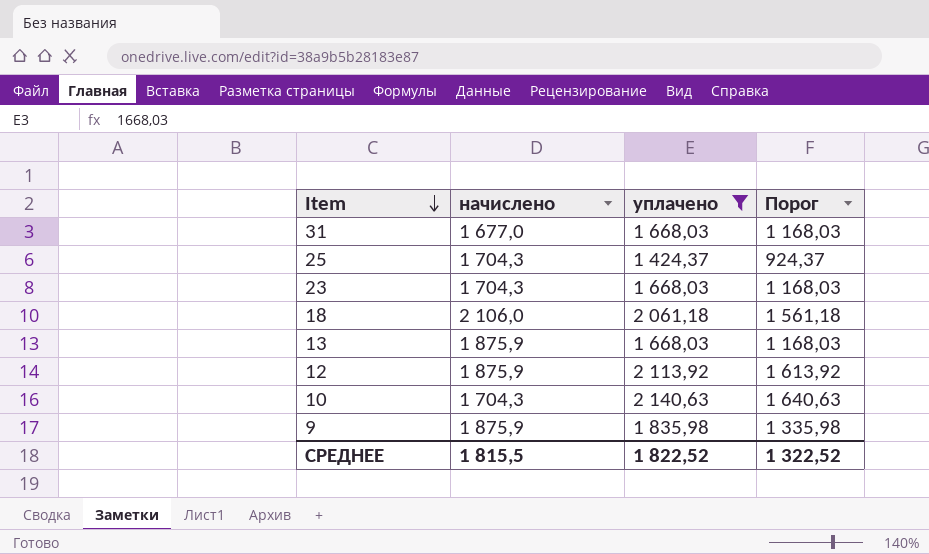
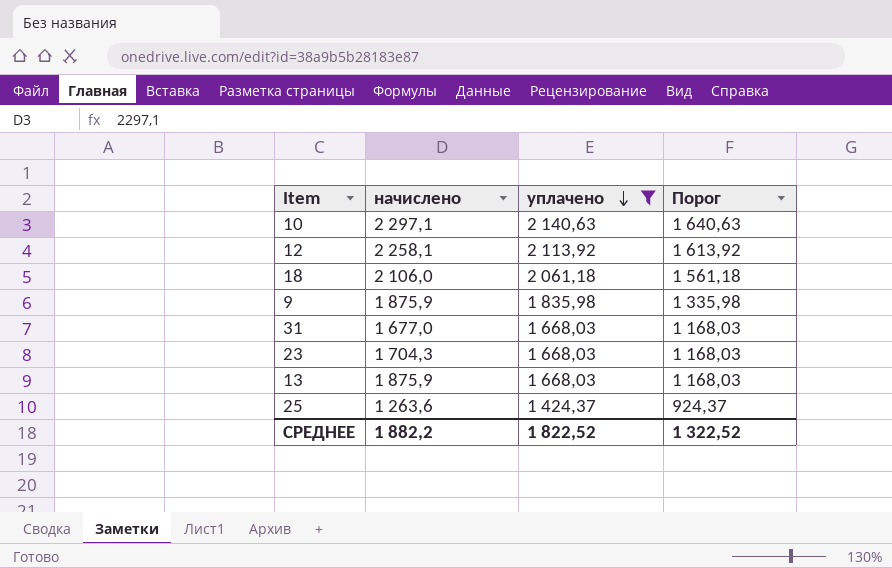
row order: Item descending -> уплачено descending
10 | начислено: 1 704,3 -> 2 297,1
12 | начислено: 1 875,9 -> 2 258,1
25 | начислено: 1 704,3 -> 1 263,6
СРЕДНЕЕ | начислено: 1 815,5 -> 1 882,2

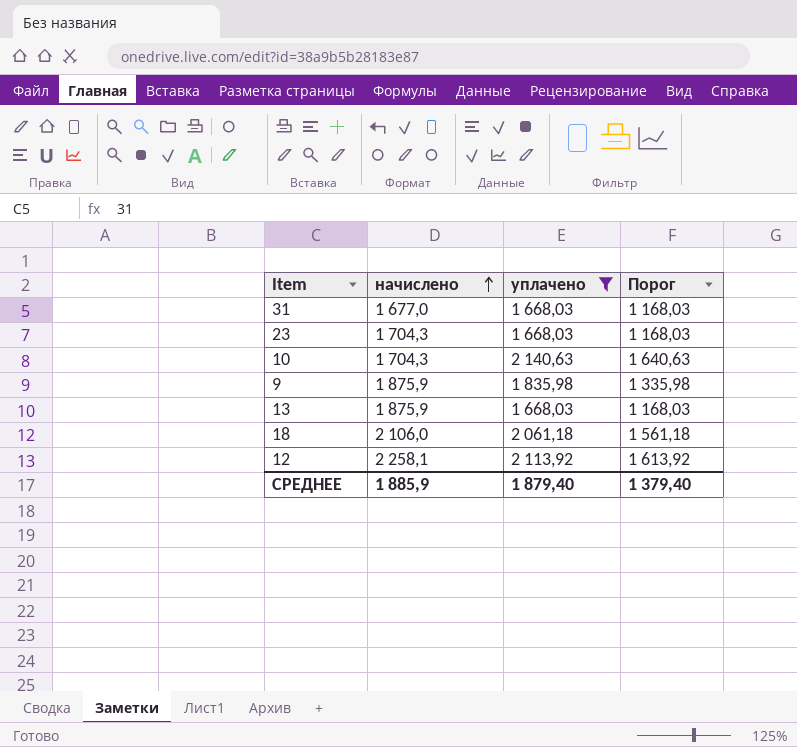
row order: уплачено descending -> начислено ascending
row 25: 1 263,6 | 1 424,37 | 924,37 -> none
10 | начислено: 2 297,1 -> 1 704,3
СРЕДНЕЕ | начислено: 1 882,2 -> 1 885,9
СРЕДНЕЕ | уплачено: 1 822,52 -> 1 879,40
СРЕДНЕЕ | Порог: 1 322,52 -> 1 379,40

